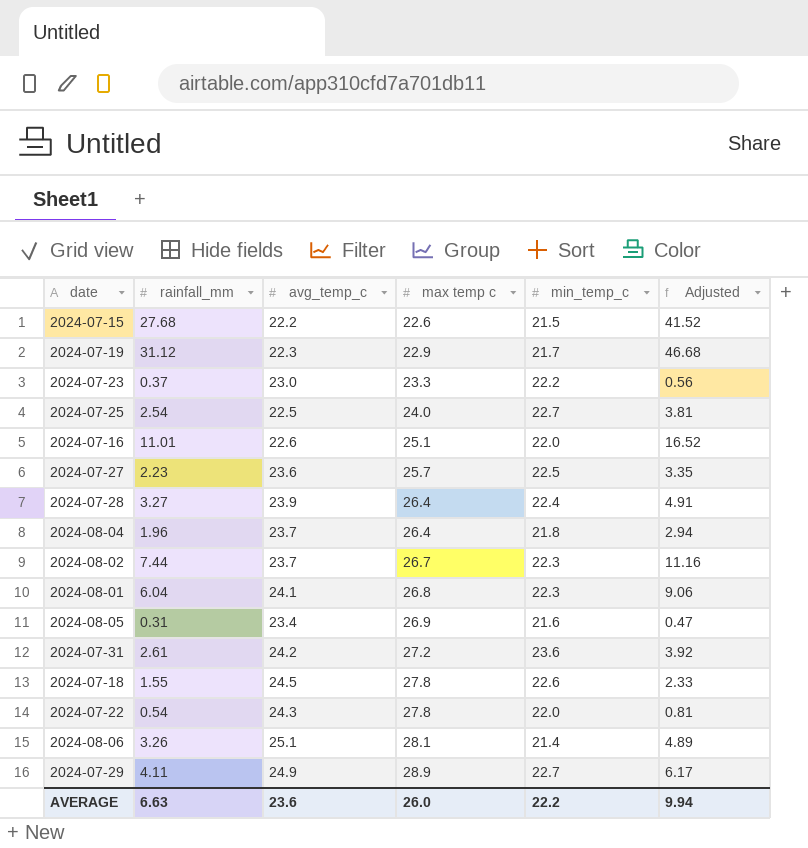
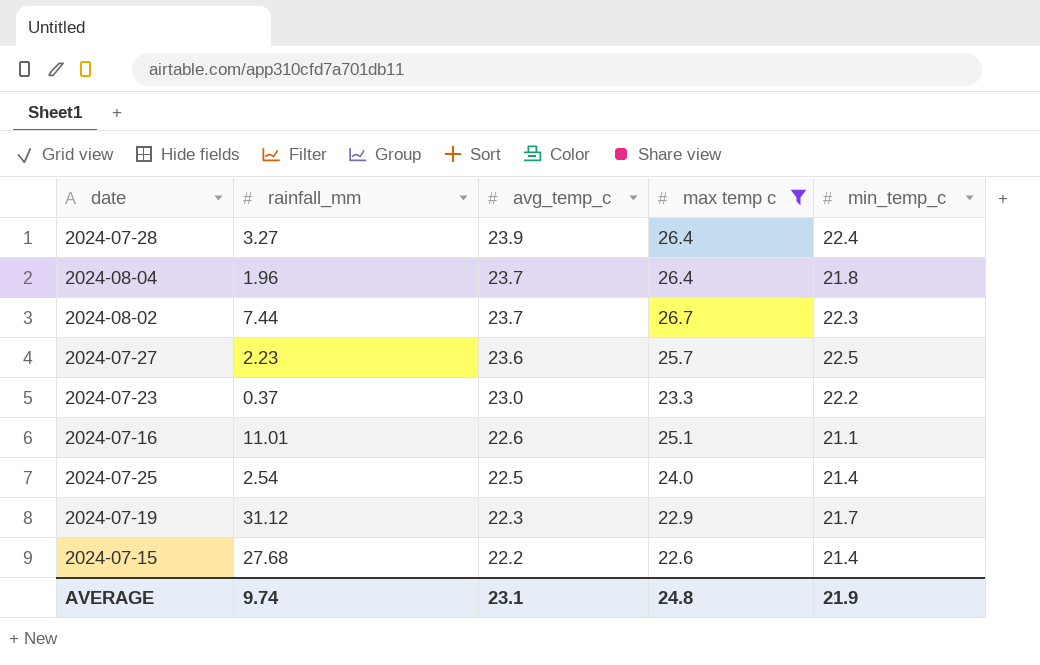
filter: none -> max temp c <= 26.7
row order: max temp c ascending -> avg_temp_c descending
column Adjusted | formula: [rainfall_mm] * 1.5 -> none
2024-07-16 | min_temp_c: 22.0 -> 21.1
2024-07-25 | min_temp_c: 22.7 -> 21.4
2024-07-15 | min_temp_c: 21.5 -> 21.4
AVERAGE | rainfall_mm: 6.63 -> 9.74
AVERAGE | avg_temp_c: 23.6 -> 23.1
AVERAGE | max temp c: 26.0 -> 24.8
AVERAGE | min_temp_c: 22.2 -> 21.9

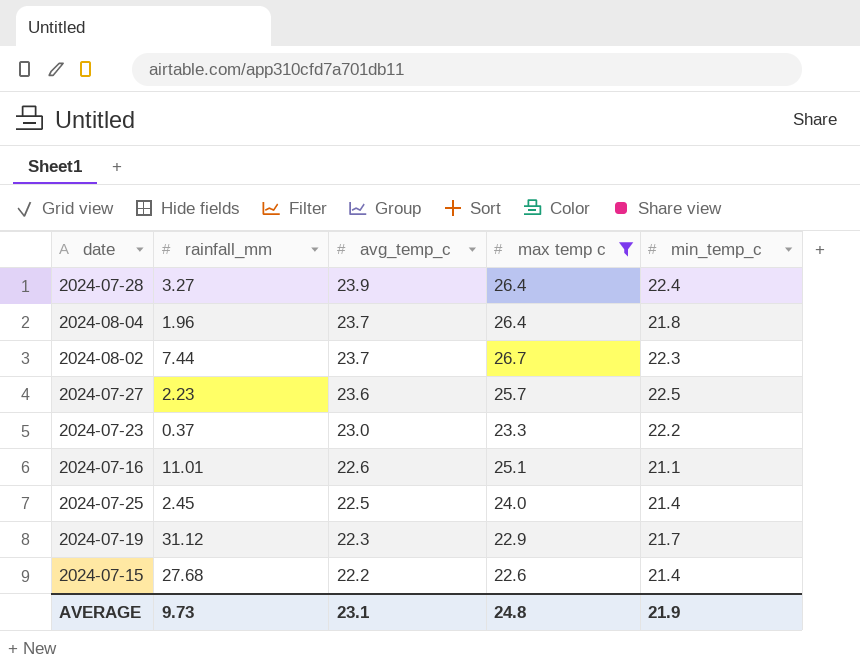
2024-07-25 | rainfall_mm: 2.54 -> 2.45
AVERAGE | rainfall_mm: 9.74 -> 9.73

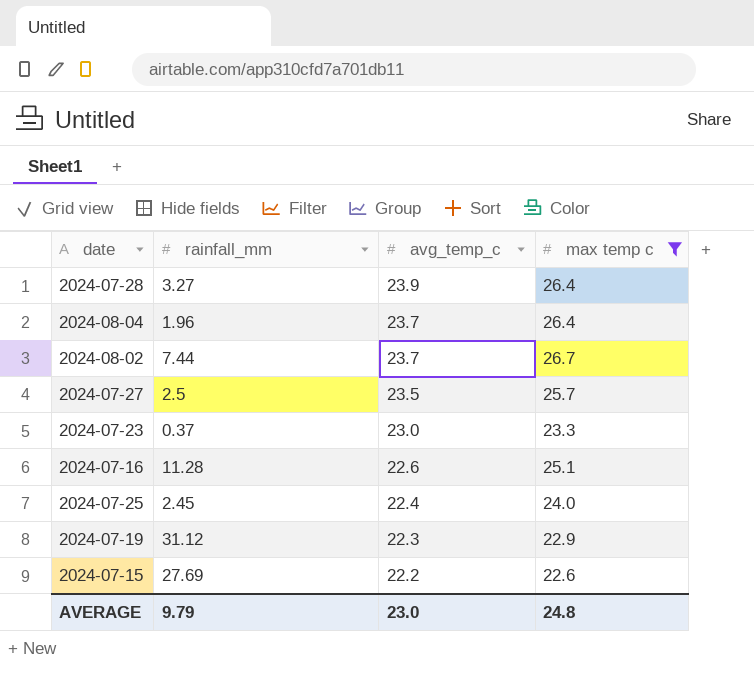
column min_temp_c | position: 5 -> none
2024-07-27 | rainfall_mm: 2.23 -> 2.5
2024-07-27 | avg_temp_c: 23.6 -> 23.5
2024-07-16 | rainfall_mm: 11.01 -> 11.28
2024-07-25 | avg_temp_c: 22.5 -> 22.4
2024-07-15 | rainfall_mm: 27.68 -> 27.69
AVERAGE | rainfall_mm: 9.73 -> 9.79
AVERAGE | avg_temp_c: 23.1 -> 23.0

